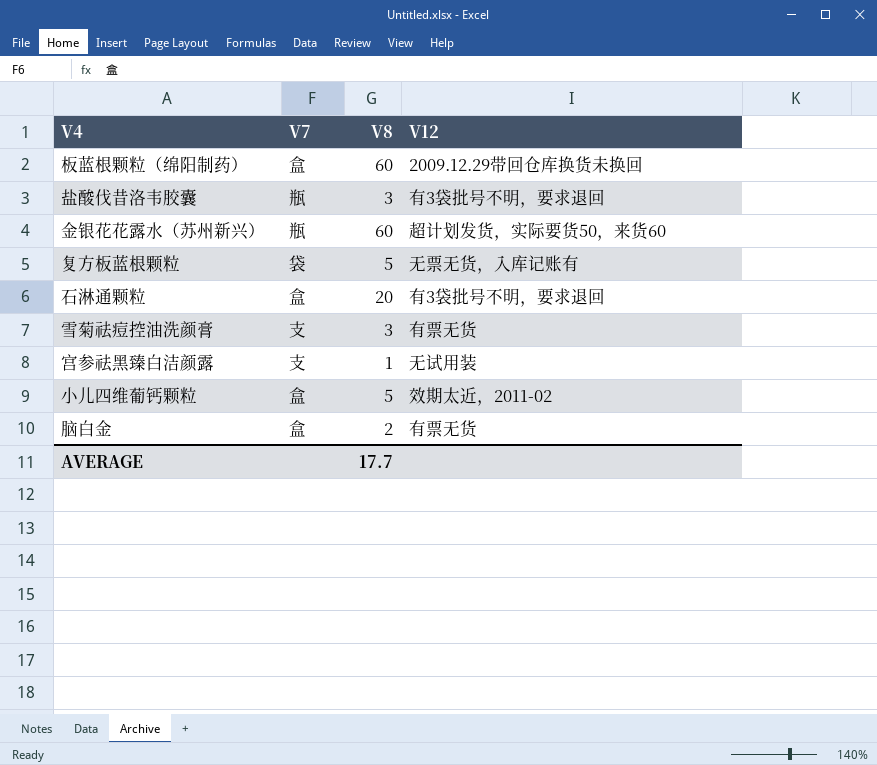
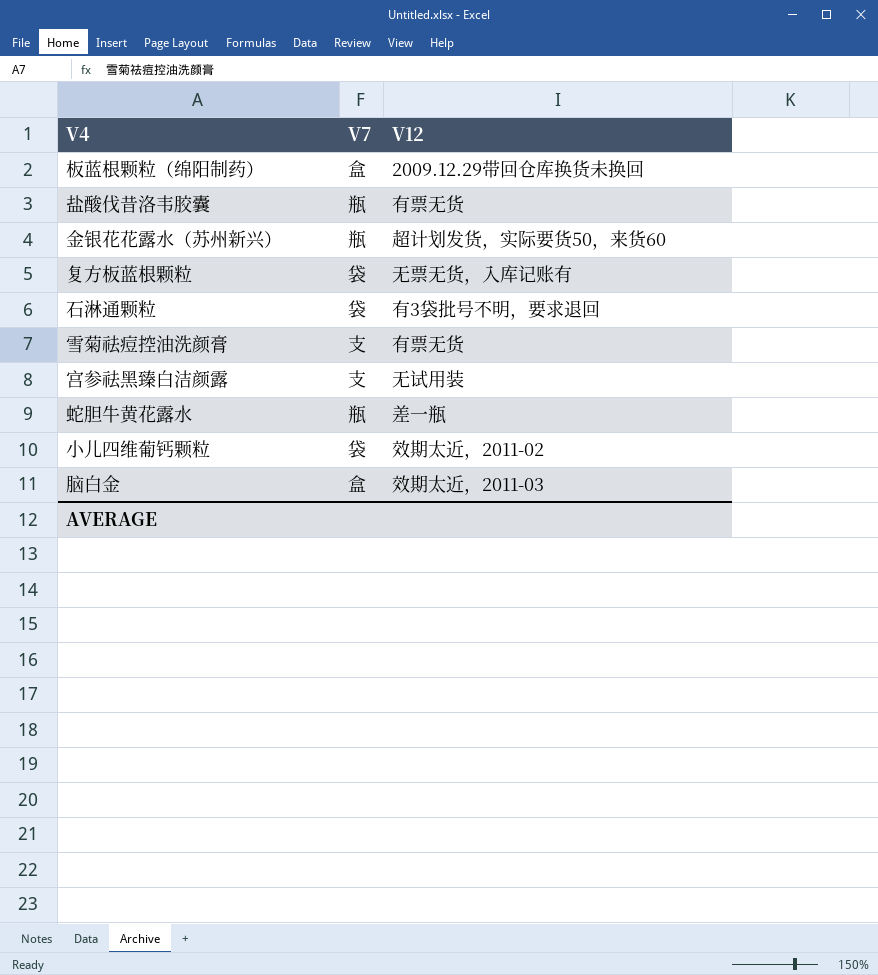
column V8 | position: 3 -> none
盐酸伐昔洛韦胶囊 | V12: 有3袋批号不明，要求退回 -> 有票无货
石淋通颗粒 | V7: 盒 -> 袋
row 蛇胆牛黄花露水: none -> 瓶 | 差一瓶
小儿四维葡钙颗粒 | V7: 盒 -> 袋
脑白金 | V12: 有票无货 -> 效期太近，2011-03

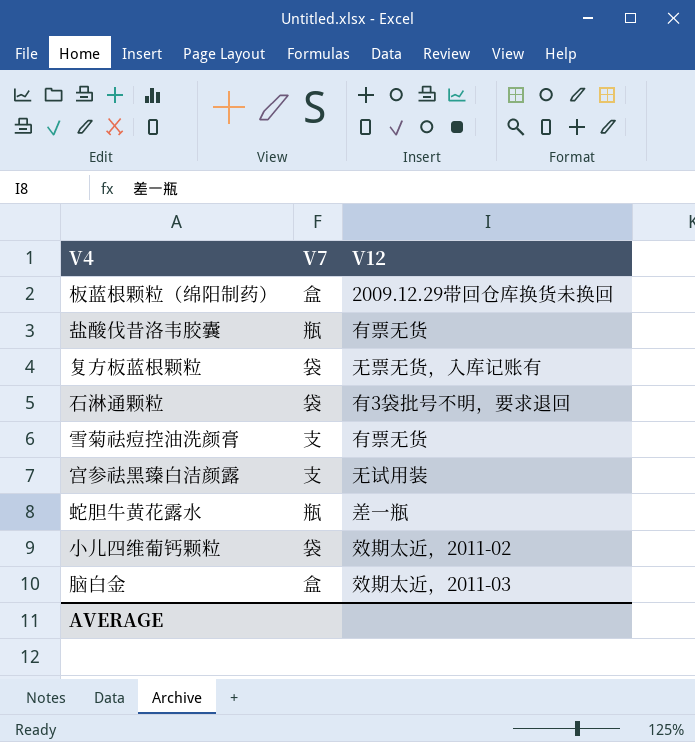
row 金银花花露水（苏州新兴）: 瓶 | 超计划发货，实际要货50，来货60 -> none

